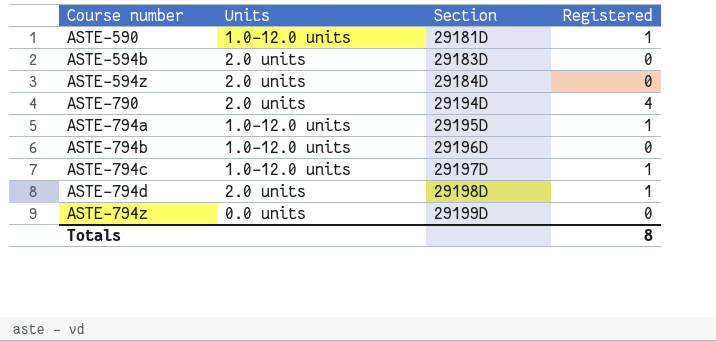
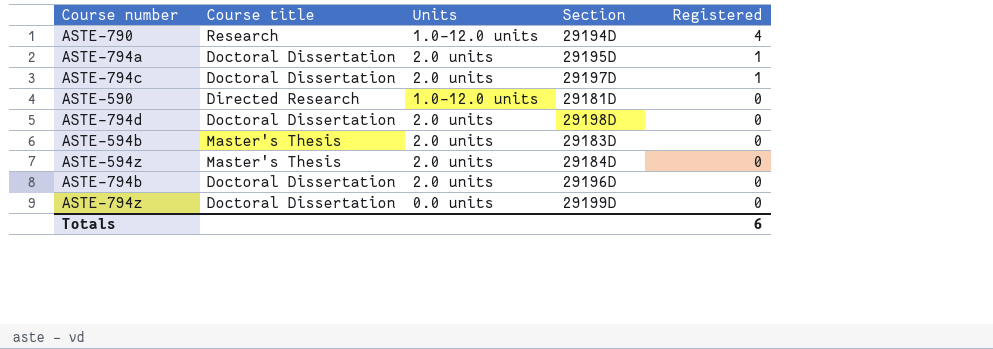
row order: Course number ascending -> Registered descending
column Course title | position: none -> 2
ASTE-790 | Units: 2.0 units -> 1.0-12.0 units
ASTE-794a | Units: 1.0-12.0 units -> 2.0 units
ASTE-794c | Units: 1.0-12.0 units -> 2.0 units
ASTE-590 | Registered: 1 -> 0
ASTE-794d | Registered: 1 -> 0
ASTE-794b | Units: 1.0-12.0 units -> 2.0 units
Totals | Registered: 8 -> 6

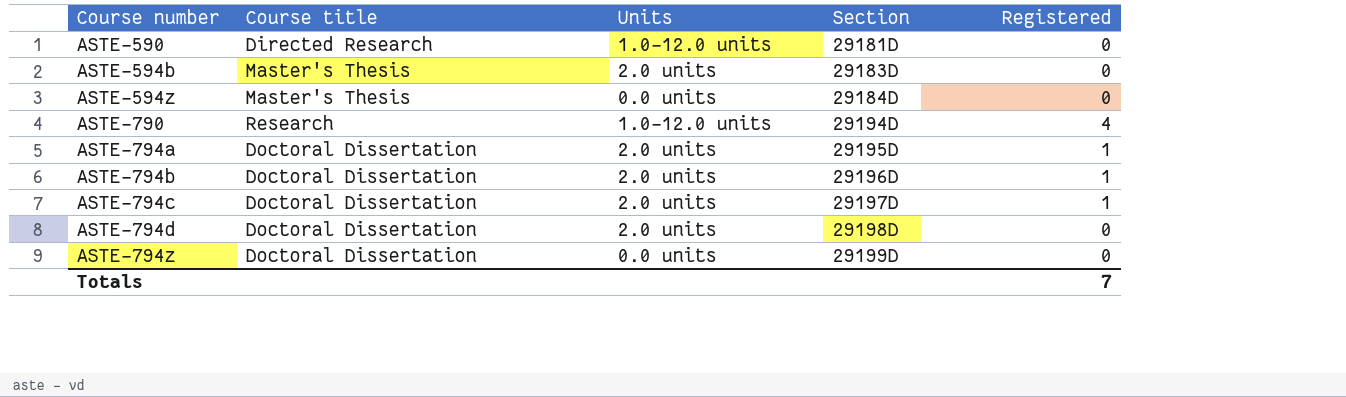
row order: Registered descending -> Course number ascending
ASTE-594z | Units: 2.0 units -> 0.0 units
ASTE-794b | Registered: 0 -> 1
Totals | Registered: 6 -> 7

